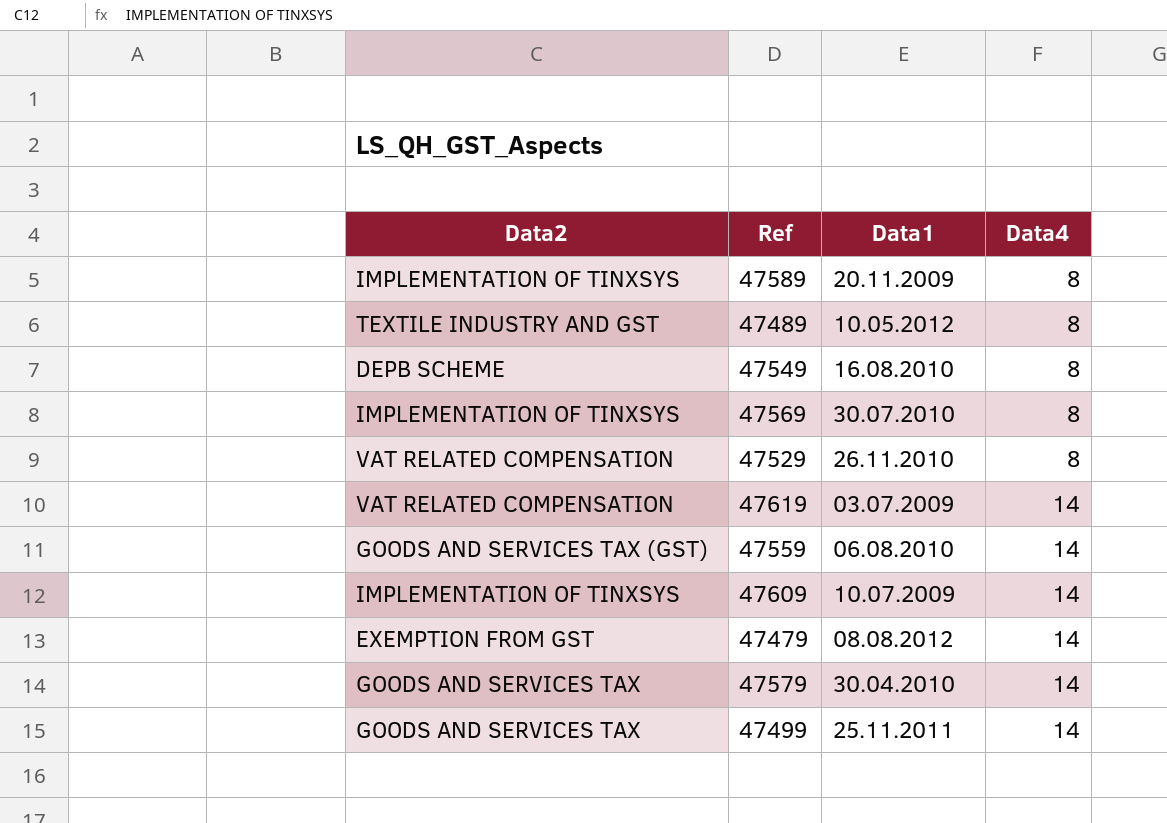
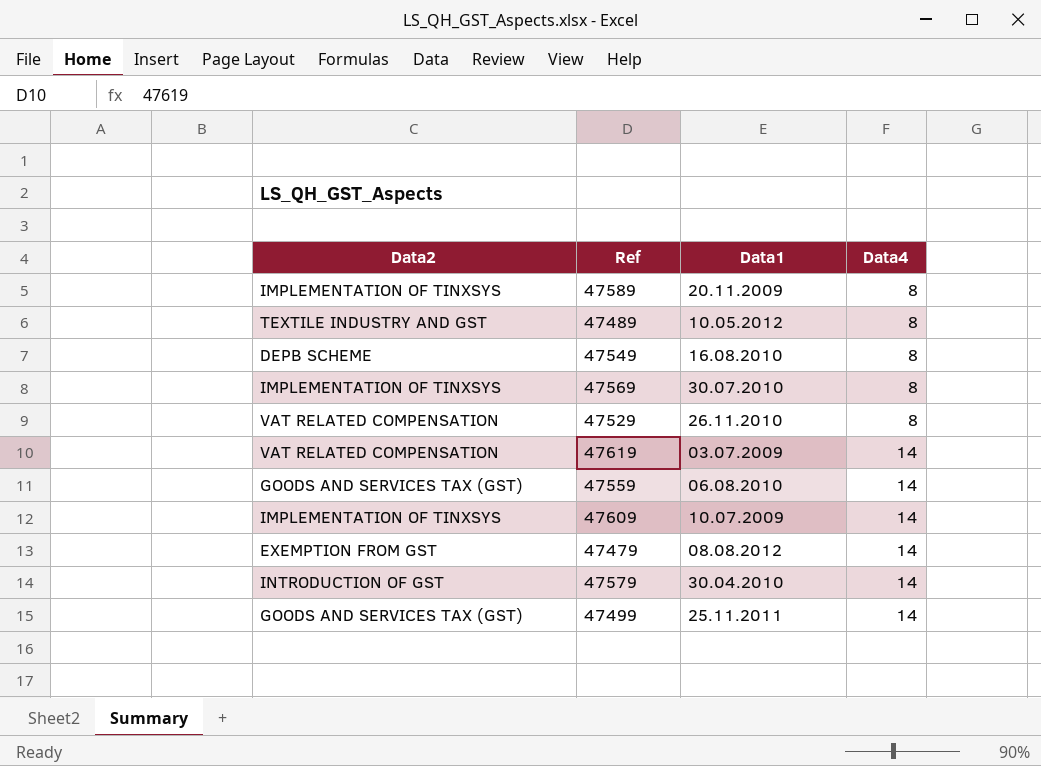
47579 | Data2: GOODS AND SERVICES TAX -> INTRODUCTION OF GST
47499 | Data2: GOODS AND SERVICES TAX -> GOODS AND SERVICES TAX (GST)

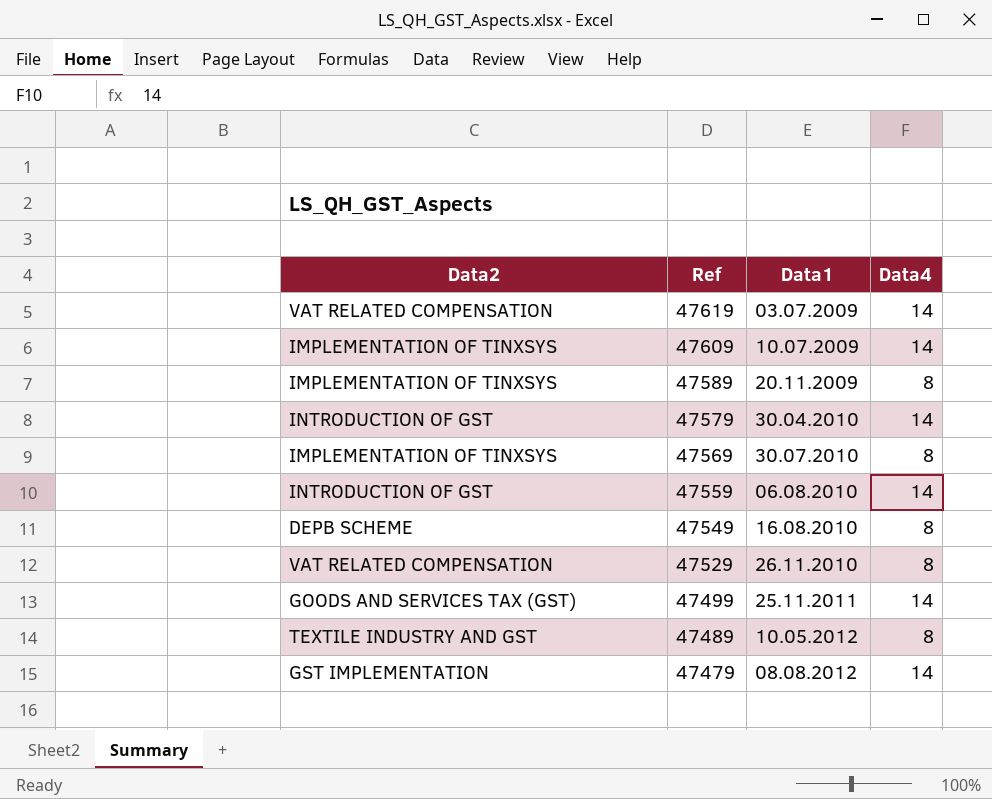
row order: Data4 ascending -> Ref descending
47559 | Data2: GOODS AND SERVICES TAX (GST) -> INTRODUCTION OF GST
47479 | Data2: EXEMPTION FROM GST -> GST IMPLEMENTATION

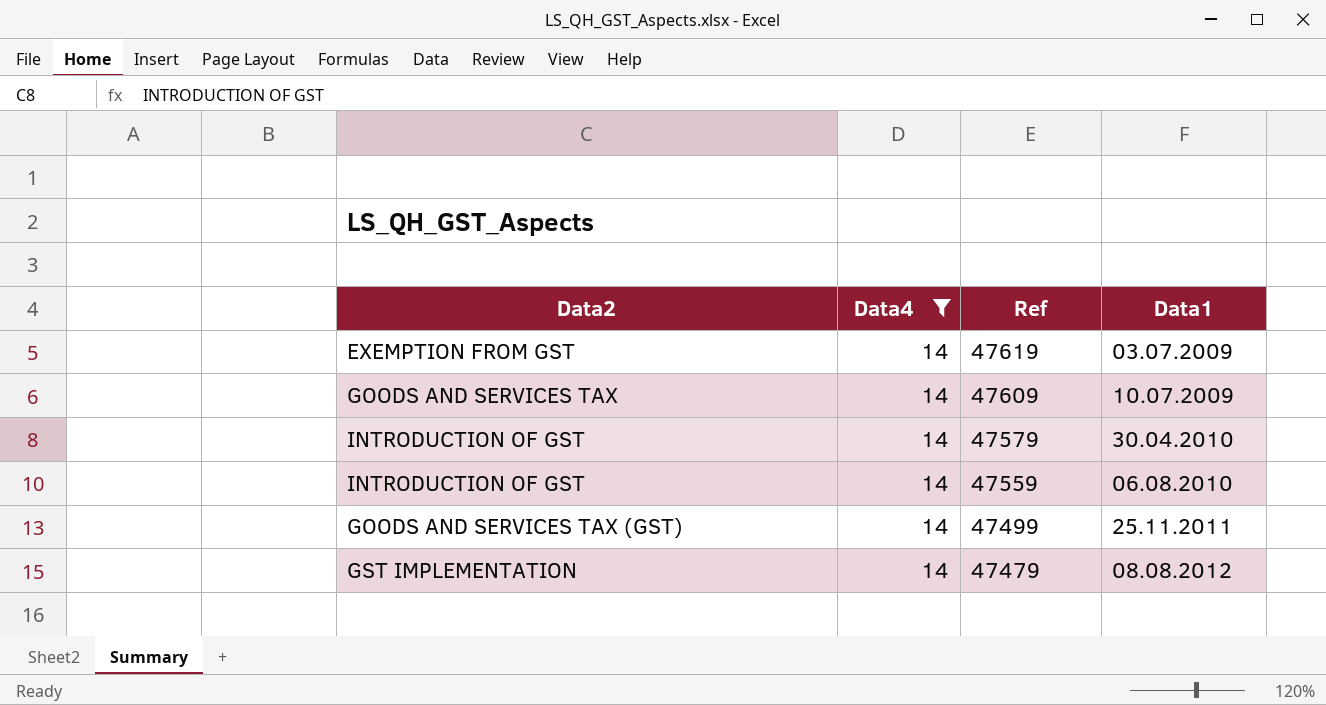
filter: none -> Data4 = 14
column Data4 | position: 4 -> 2
47619 | Data2: VAT RELATED COMPENSATION -> EXEMPTION FROM GST
47609 | Data2: IMPLEMENTATION OF TINXSYS -> GOODS AND SERVICES TAX

